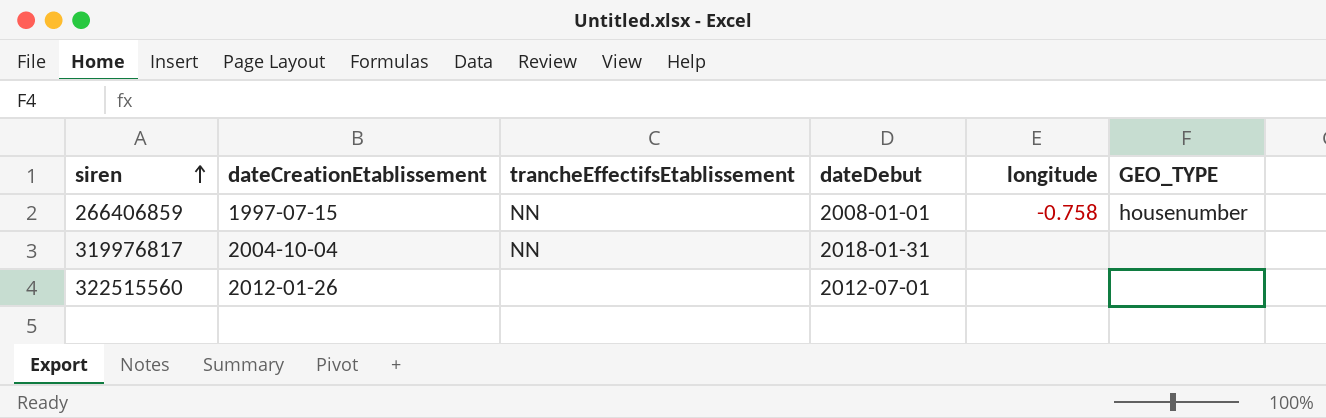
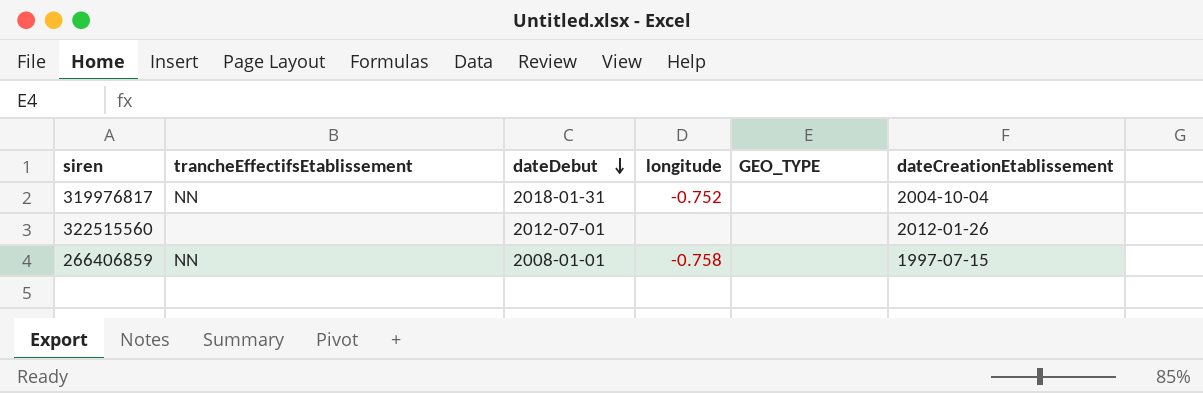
row order: siren ascending -> dateDebut descending
column dateCreationEtablissement | position: 2 -> 6
319976817 | longitude: none -> -0.752
266406859 | GEO_TYPE: housenumber -> none

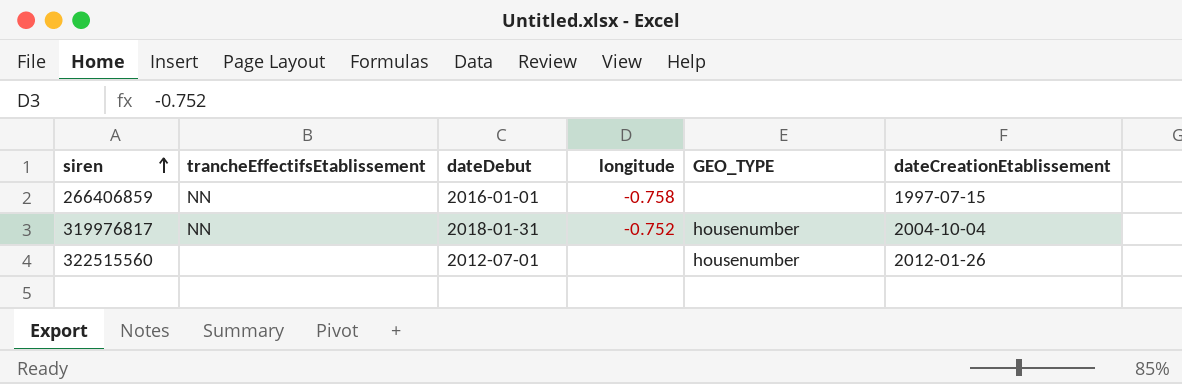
row order: dateDebut descending -> siren ascending
266406859 | dateDebut: 2008-01-01 -> 2016-01-01
319976817 | GEO_TYPE: none -> housenumber
322515560 | GEO_TYPE: none -> housenumber

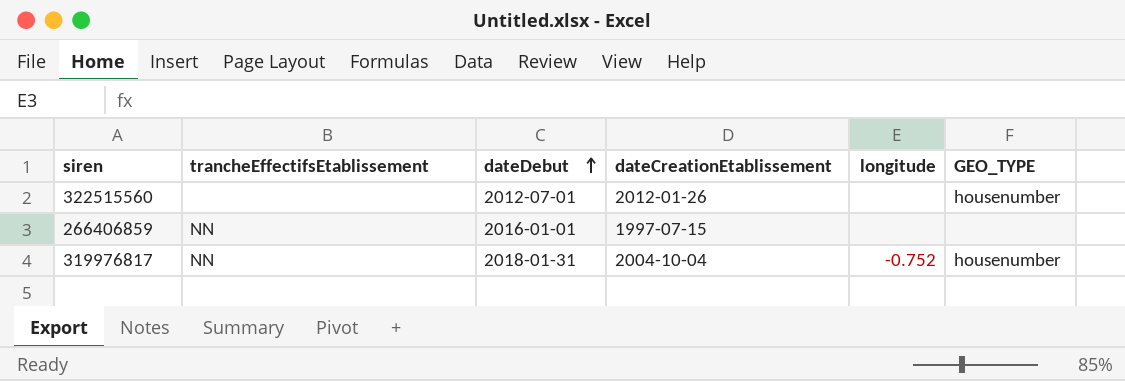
row order: siren ascending -> dateDebut ascending
column dateCreationEtablissement | position: 6 -> 4
266406859 | longitude: -0.758 -> none

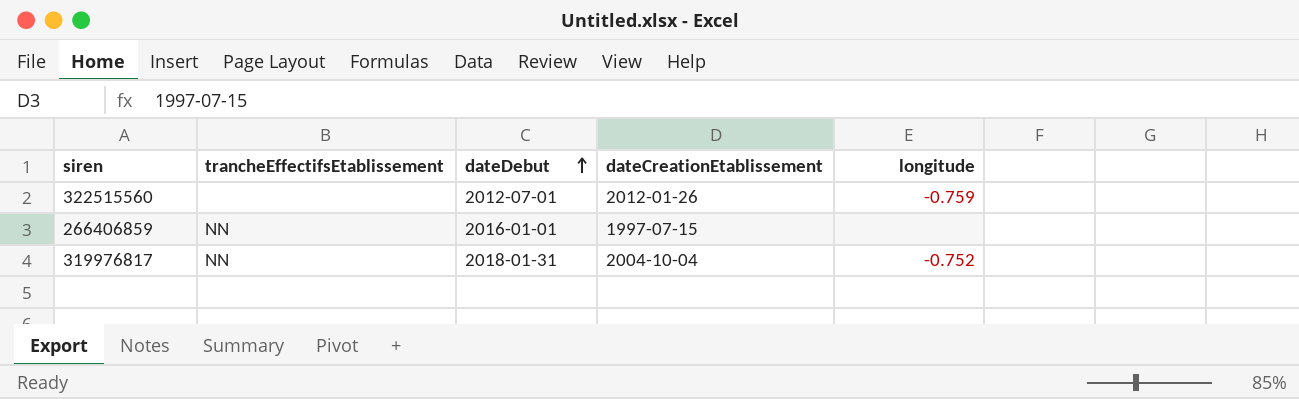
column GEO_TYPE | position: 6 -> none
322515560 | longitude: none -> -0.759

